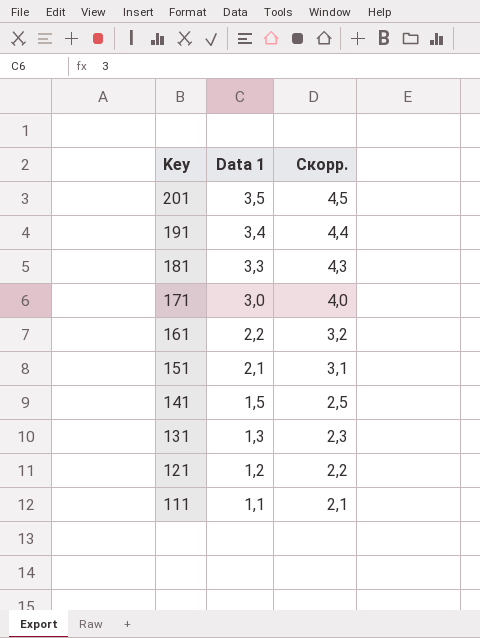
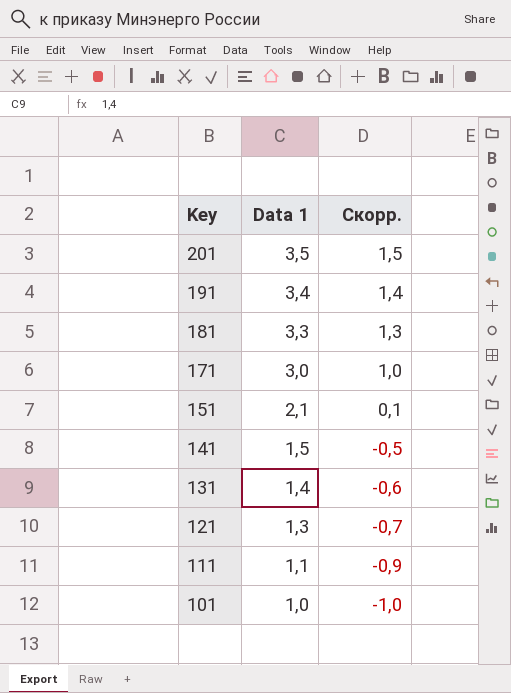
column Скорр. | formula: [Data 1] + 1 -> [Data 1] - 2
row 161: 2,2 | 3,2 -> none
131 | Data 1: 1,3 -> 1,4
121 | Data 1: 1,2 -> 1,3
row 101: none -> 1,0 | -1,0

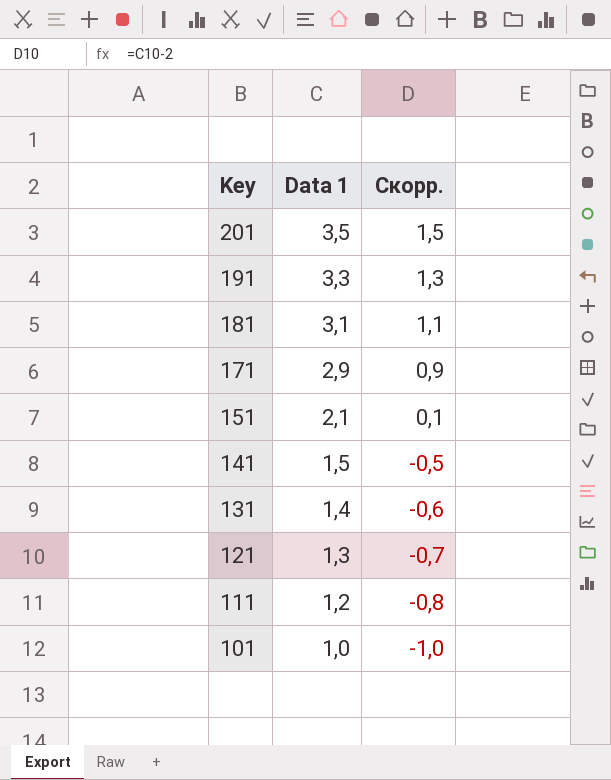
191 | Data 1: 3,4 -> 3,3
191 | Скорр.: 1,4 -> 1,3
181 | Data 1: 3,3 -> 3,1
181 | Скорр.: 1,3 -> 1,1
171 | Data 1: 3,0 -> 2,9
171 | Скорр.: 1,0 -> 0,9
111 | Data 1: 1,1 -> 1,2
111 | Скорр.: -0,9 -> -0,8

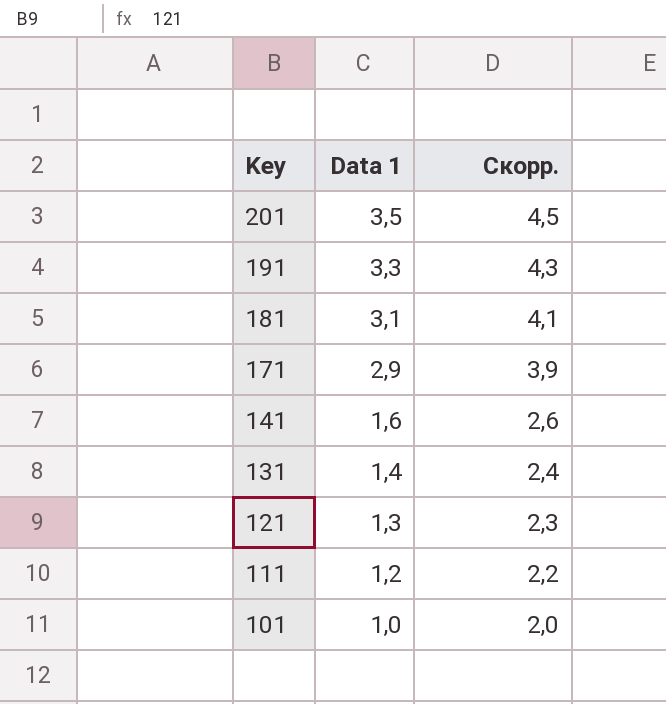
column Скорр. | formula: [Data 1] - 2 -> [Data 1] + 1
row 151: 2,1 | 0,1 -> none
141 | Data 1: 1,5 -> 1,6

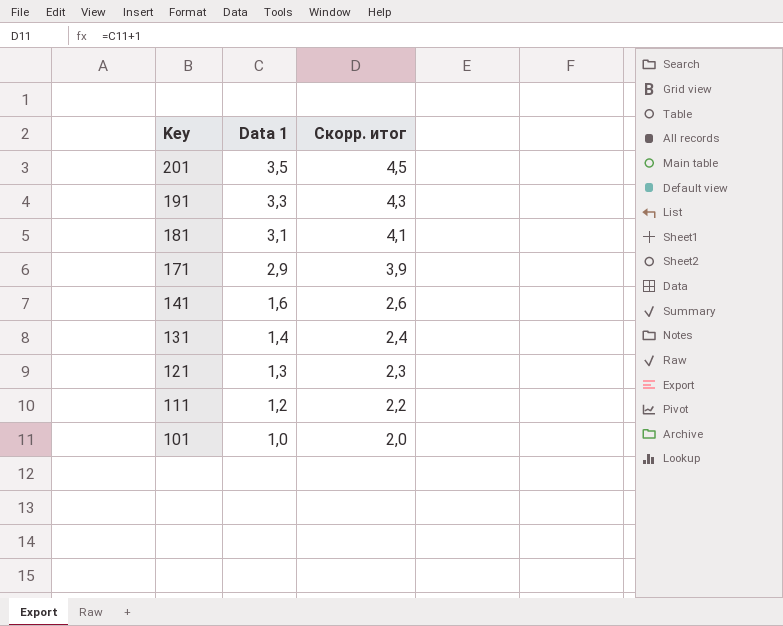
column name: Скорр. -> Скорр. итог

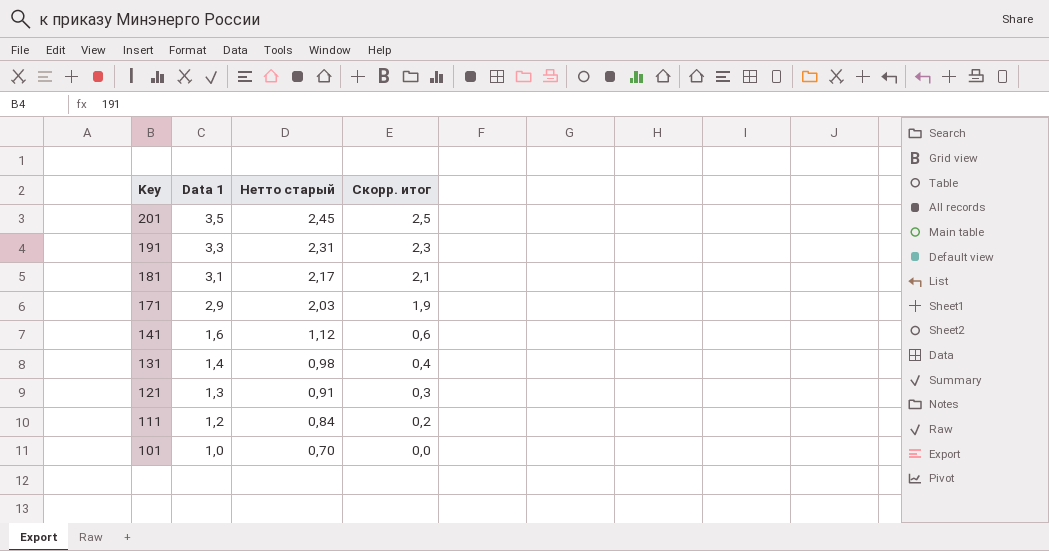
column Нетто старый | formula: none -> [Data 1] * 0,7
column Скорр. итог | formula: [Data 1] + 1 -> [Data 1] - 1

